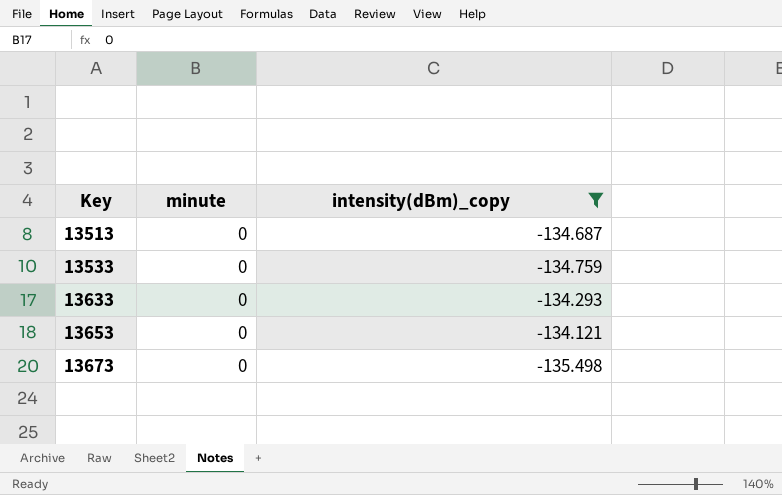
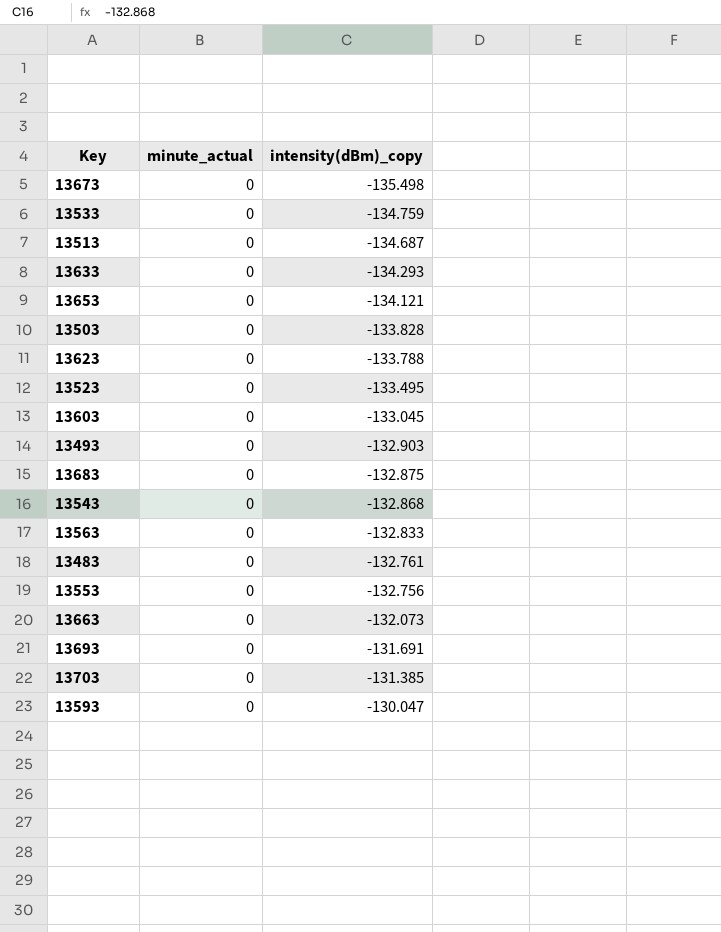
filter: intensity(dBm)_copy <= -134.121 -> none
row order: Key ascending -> intensity(dBm)_copy ascending
column name: minute -> minute_actual

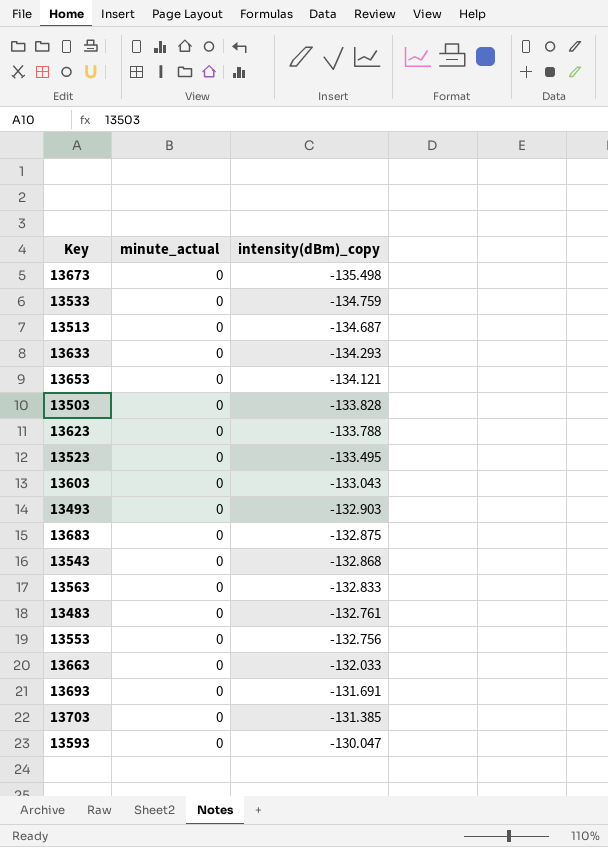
13603 | intensity(dBm)_copy: -133.045 -> -133.043
13663 | intensity(dBm)_copy: -132.073 -> -132.033

